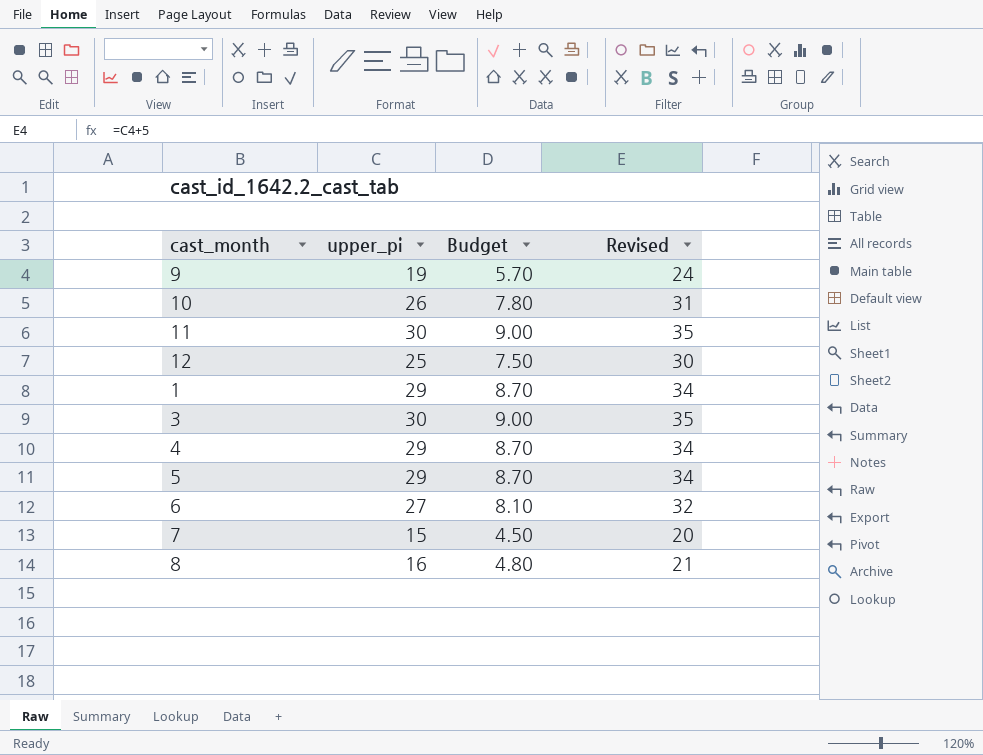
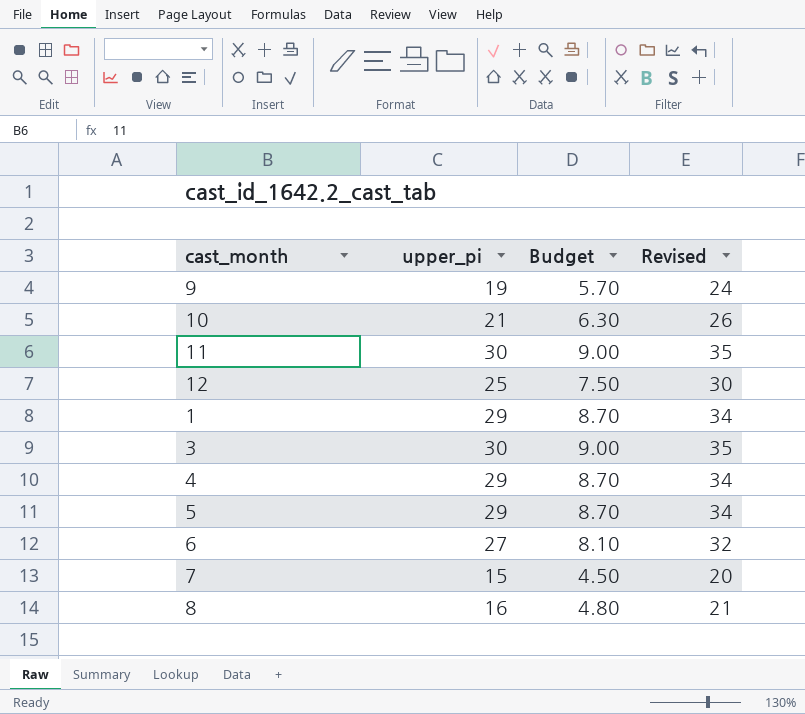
10 | upper_pi: 26 -> 21
10 | Budget: 7.80 -> 6.30
10 | Revised: 31 -> 26

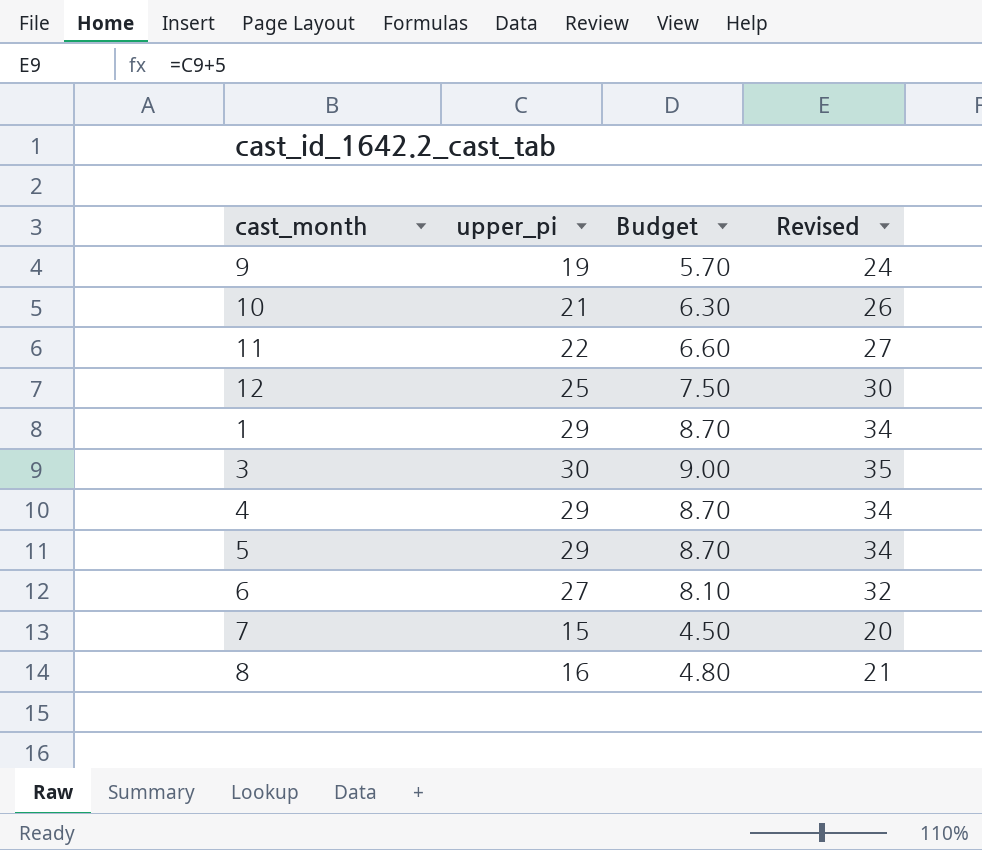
11 | upper_pi: 30 -> 22
11 | Budget: 9.00 -> 6.60
11 | Revised: 35 -> 27

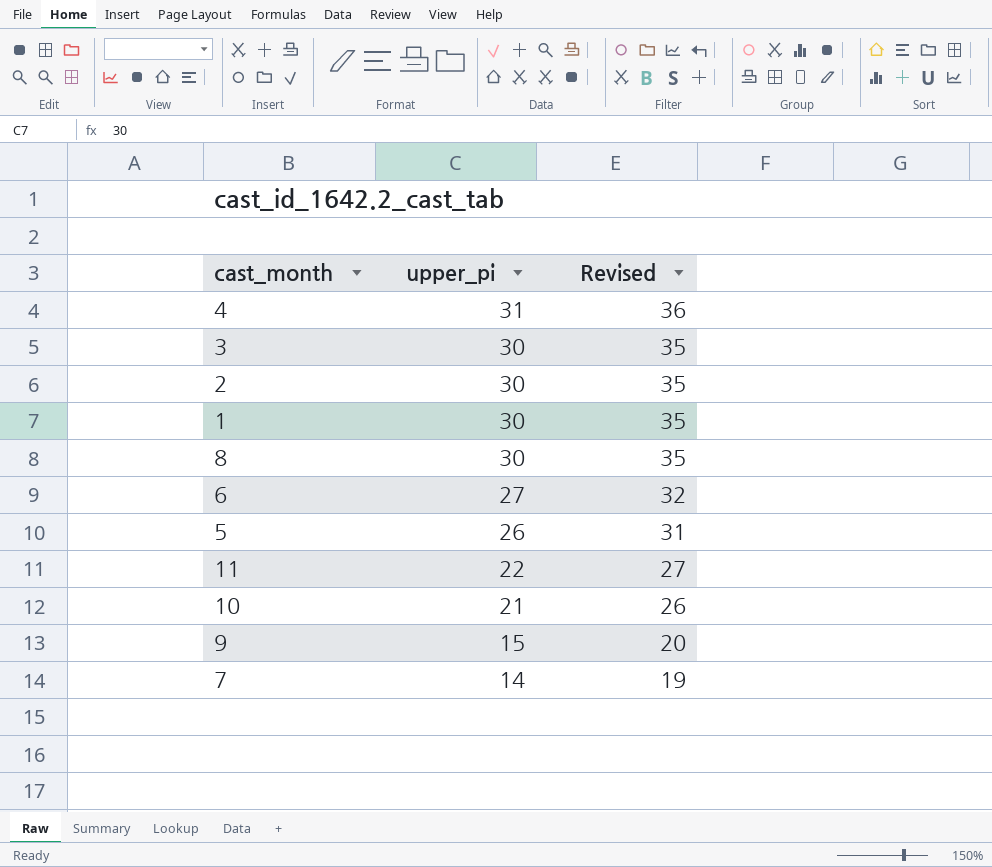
row order: none -> upper_pi descending
column Budget | formula: [upper_pi] * 0.3 -> none
row 12: 25 | 7.50 | 30 -> none
4 | upper_pi: 29 -> 31
4 | Revised: 34 -> 36
row 2: none -> 30 | 35
1 | upper_pi: 29 -> 30
1 | Revised: 34 -> 35
8 | upper_pi: 16 -> 30
8 | Revised: 21 -> 35
5 | upper_pi: 29 -> 26
5 | Revised: 34 -> 31
9 | upper_pi: 19 -> 15
9 | Revised: 24 -> 20
7 | upper_pi: 15 -> 14
7 | Revised: 20 -> 19

